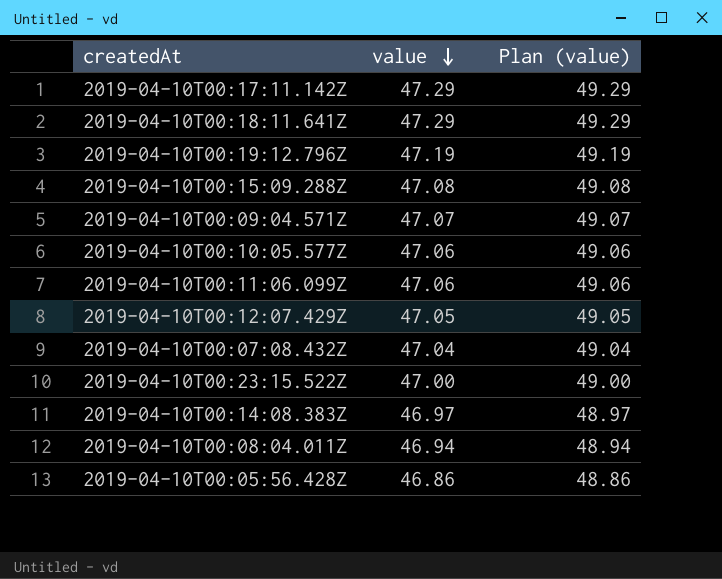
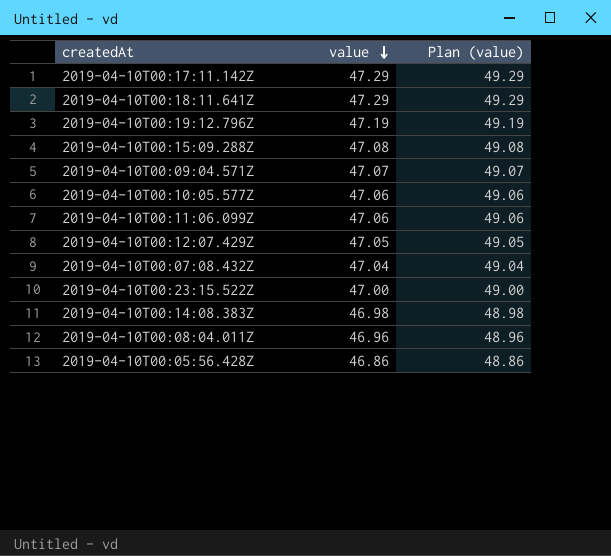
2019-04-10T00:14:08.383Z | value: 46.97 -> 46.98
2019-04-10T00:14:08.383Z | Plan (value): 48.97 -> 48.98
2019-04-10T00:08:04.011Z | value: 46.94 -> 46.96
2019-04-10T00:08:04.011Z | Plan (value): 48.94 -> 48.96

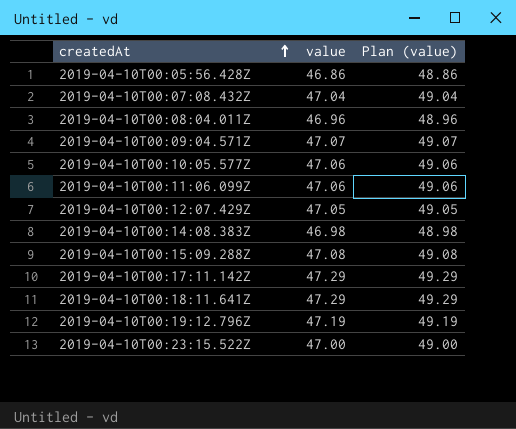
row order: value descending -> createdAt ascending

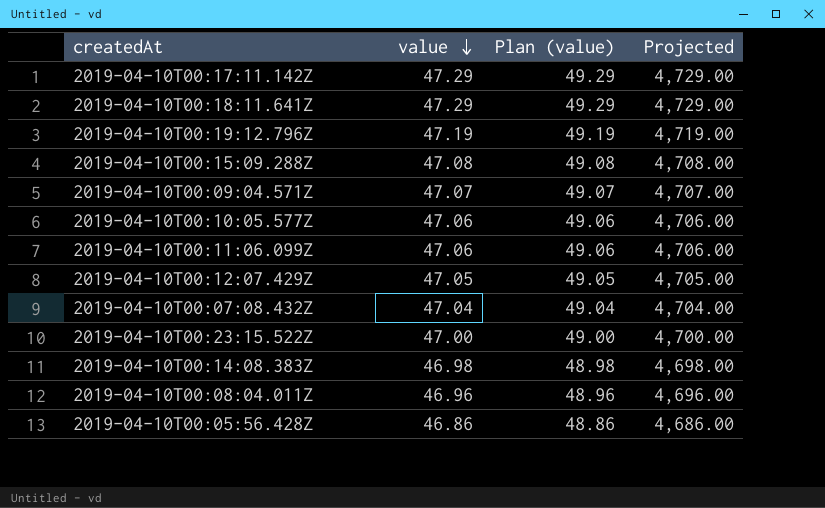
row order: createdAt ascending -> value descending
column Projected | formula: none -> [value] * 100

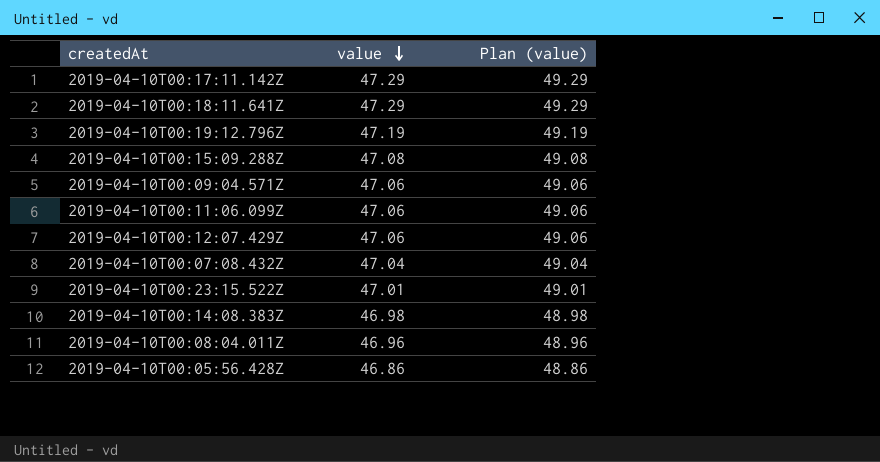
column Projected | formula: [value] * 100 -> none
row 2019-04-10T00:10:05.577Z: 47.06 | 49.06 | 4,706.00 -> none
2019-04-10T00:09:04.571Z | value: 47.07 -> 47.06
2019-04-10T00:09:04.571Z | Plan (value): 49.07 -> 49.06
2019-04-10T00:12:07.429Z | value: 47.05 -> 47.06
2019-04-10T00:12:07.429Z | Plan (value): 49.05 -> 49.06
2019-04-10T00:23:15.522Z | value: 47.00 -> 47.01
2019-04-10T00:23:15.522Z | Plan (value): 49.00 -> 49.01

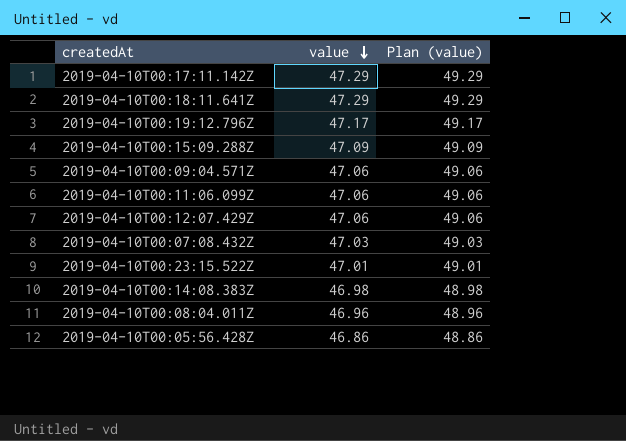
2019-04-10T00:19:12.796Z | value: 47.19 -> 47.17
2019-04-10T00:19:12.796Z | Plan (value): 49.19 -> 49.17
2019-04-10T00:15:09.288Z | value: 47.08 -> 47.09
2019-04-10T00:15:09.288Z | Plan (value): 49.08 -> 49.09
2019-04-10T00:07:08.432Z | value: 47.04 -> 47.03
2019-04-10T00:07:08.432Z | Plan (value): 49.04 -> 49.03

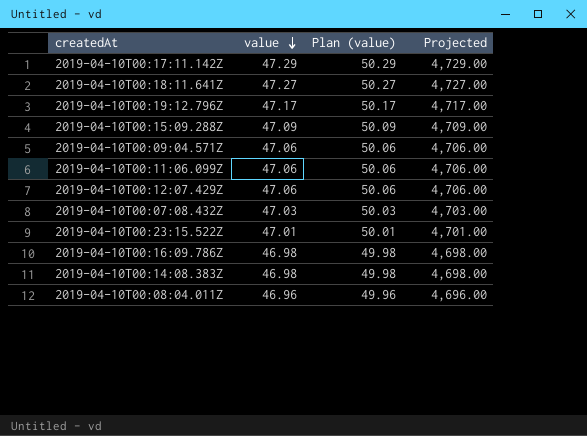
column Plan (value) | formula: [value] + 2 -> [value] + 3
column Projected | formula: none -> [value] * 100
row 2019-04-10T00:05:56.428Z: 46.86 | 48.86 -> none
2019-04-10T00:18:11.641Z | value: 47.29 -> 47.27
row 2019-04-10T00:16:09.786Z: none -> 46.98 | 49.98 | 4,698.00

